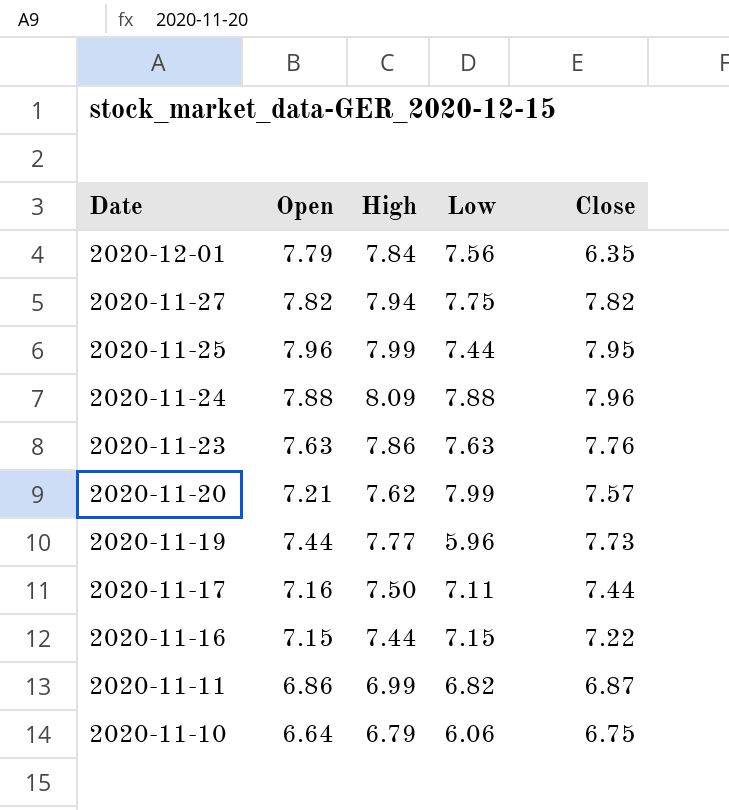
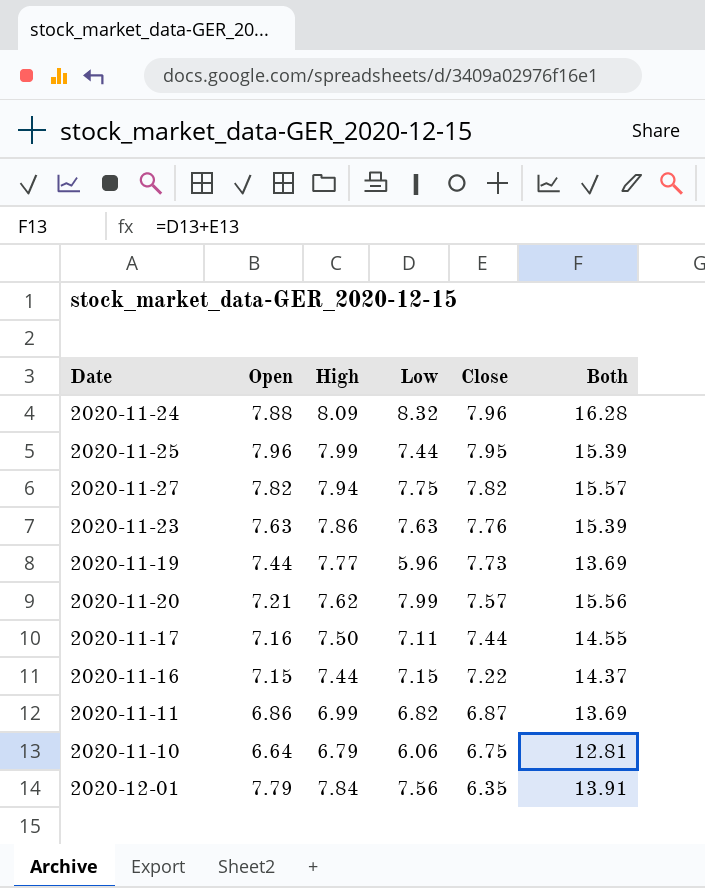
row order: Date descending -> Close descending
column Both | formula: none -> [Low] + [Close]
2020-11-24 | Low: 7.88 -> 8.32

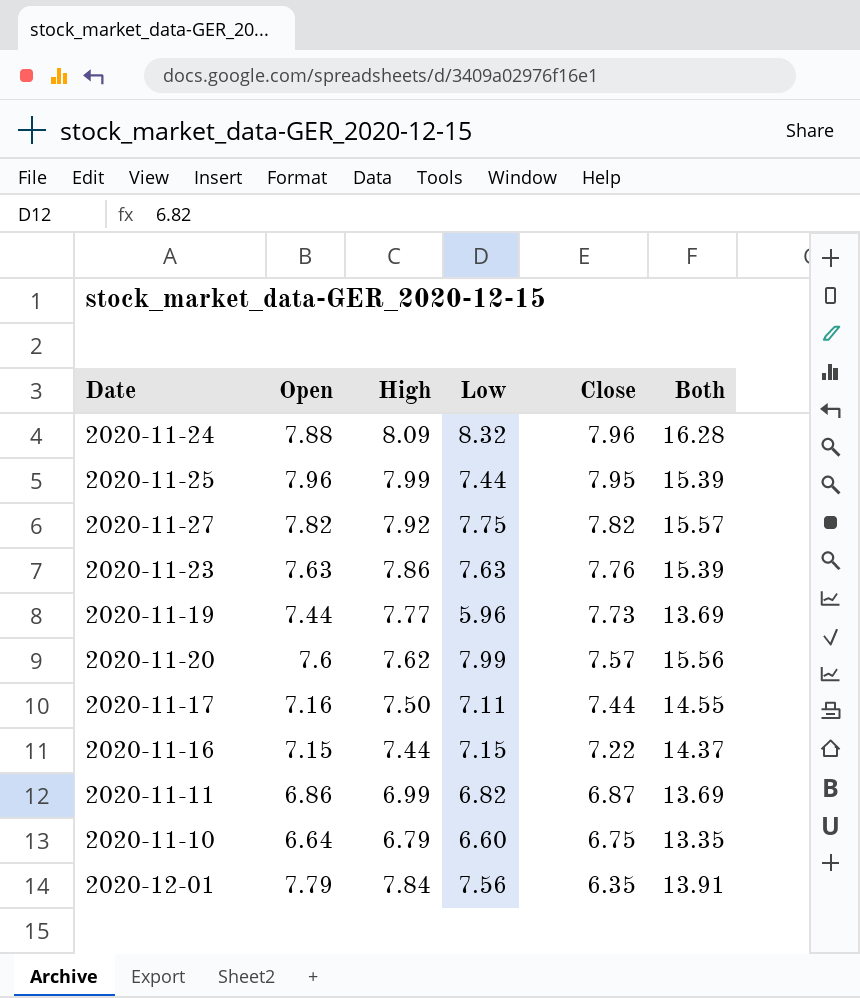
2020-11-27 | High: 7.94 -> 7.92
2020-11-20 | Open: 7.21 -> 7.6
2020-11-10 | Low: 6.06 -> 6.60
2020-11-10 | Both: 12.81 -> 13.35

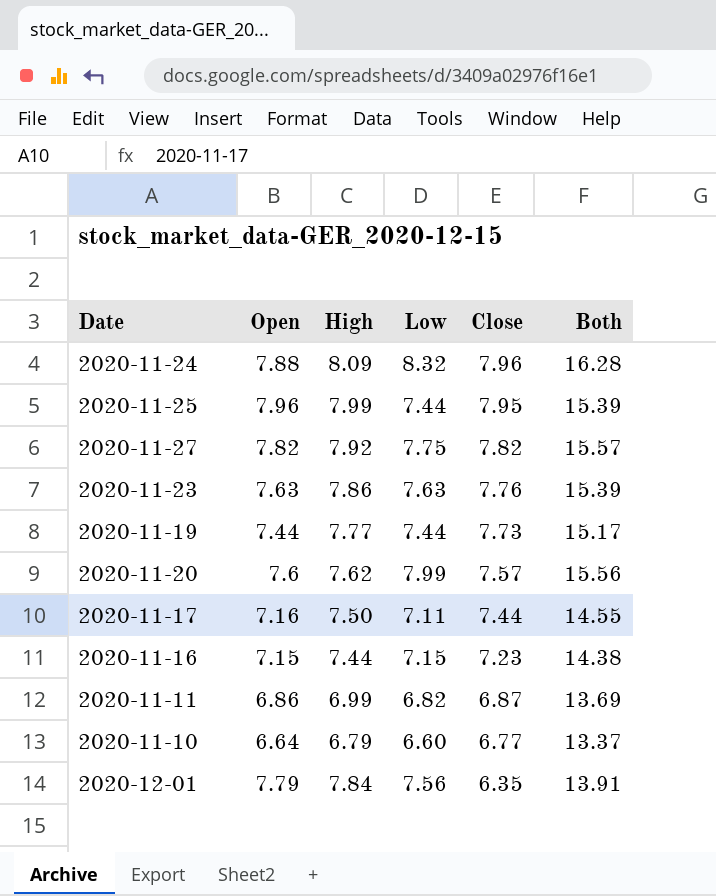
2020-11-19 | Low: 5.96 -> 7.44
2020-11-19 | Both: 13.69 -> 15.17
2020-11-16 | Close: 7.22 -> 7.23
2020-11-16 | Both: 14.37 -> 14.38
2020-11-10 | Close: 6.75 -> 6.77
2020-11-10 | Both: 13.35 -> 13.37

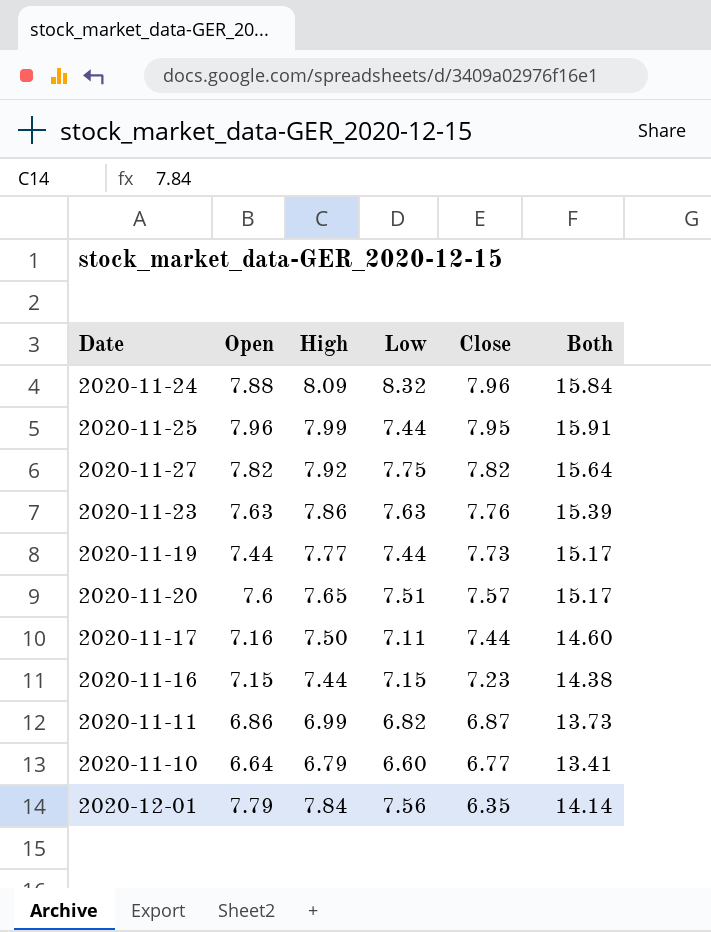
column Both | formula: [Low] + [Close] -> [Open] + [Close]
2020-11-20 | High: 7.62 -> 7.65
2020-11-20 | Low: 7.99 -> 7.51

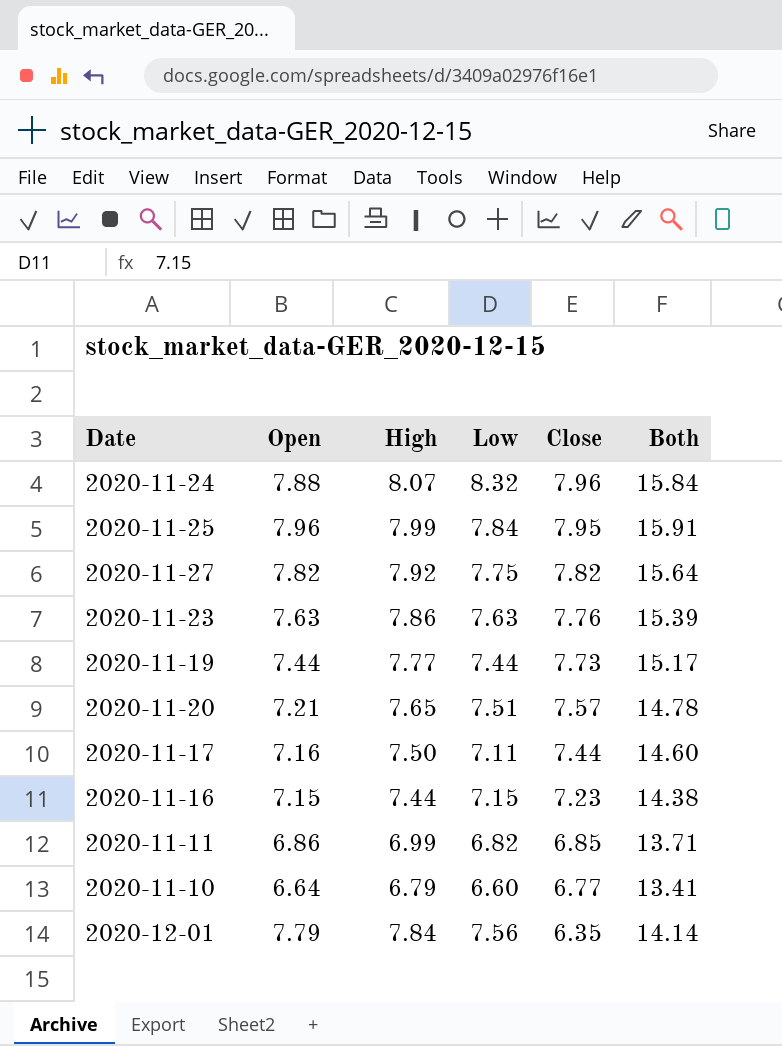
2020-11-24 | High: 8.09 -> 8.07
2020-11-25 | Low: 7.44 -> 7.84
2020-11-20 | Open: 7.6 -> 7.21
2020-11-20 | Both: 15.17 -> 14.78
2020-11-11 | Close: 6.87 -> 6.85
2020-11-11 | Both: 13.73 -> 13.71

